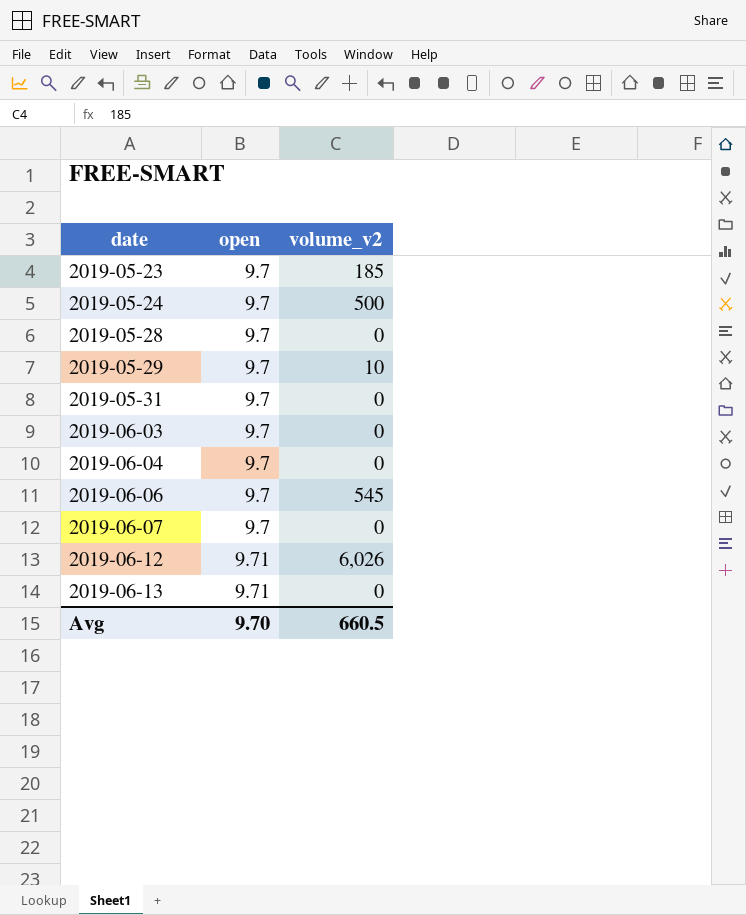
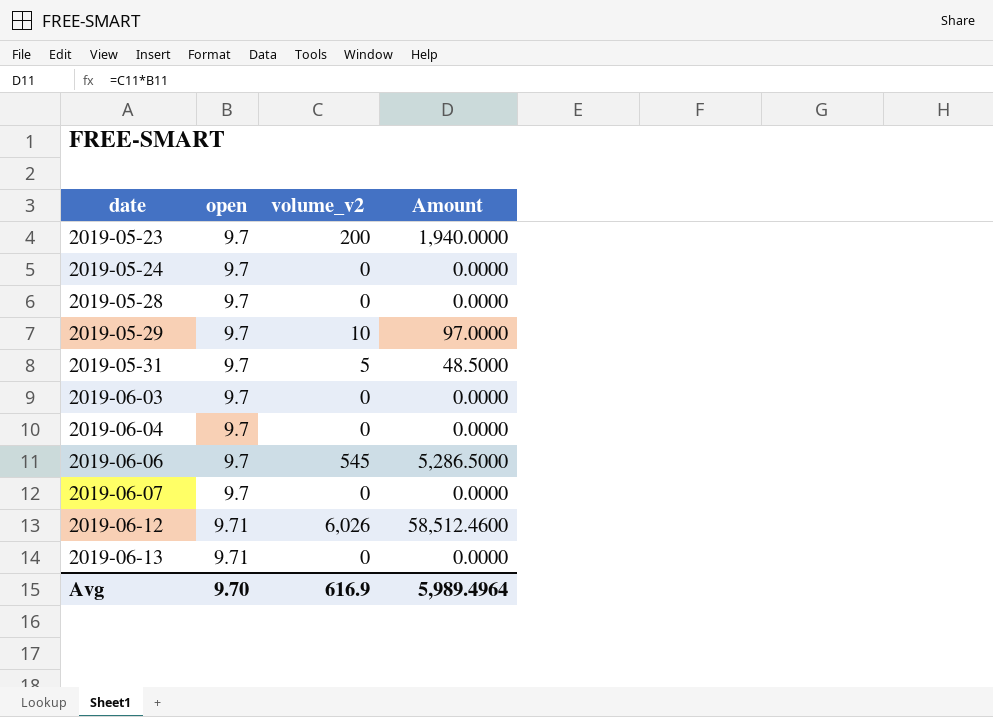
column Amount | formula: none -> [open] * [volume_v2]
2019-05-23 | volume_v2: 185 -> 200
2019-05-24 | volume_v2: 500 -> 0
2019-05-31 | volume_v2: 0 -> 5
Avg | volume_v2: 660.5 -> 616.9

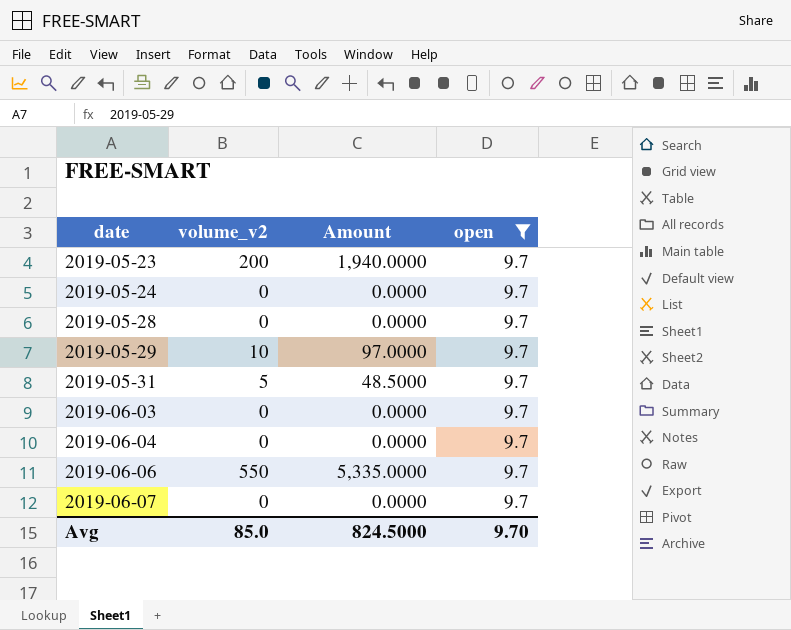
filter: none -> open = 9.7
column open | position: 2 -> 4
2019-06-06 | volume_v2: 545 -> 550
2019-06-06 | Amount: 5,286.5000 -> 5,335.0000
Avg | volume_v2: 616.9 -> 85.0
Avg | Amount: 5,989.4964 -> 824.5000

